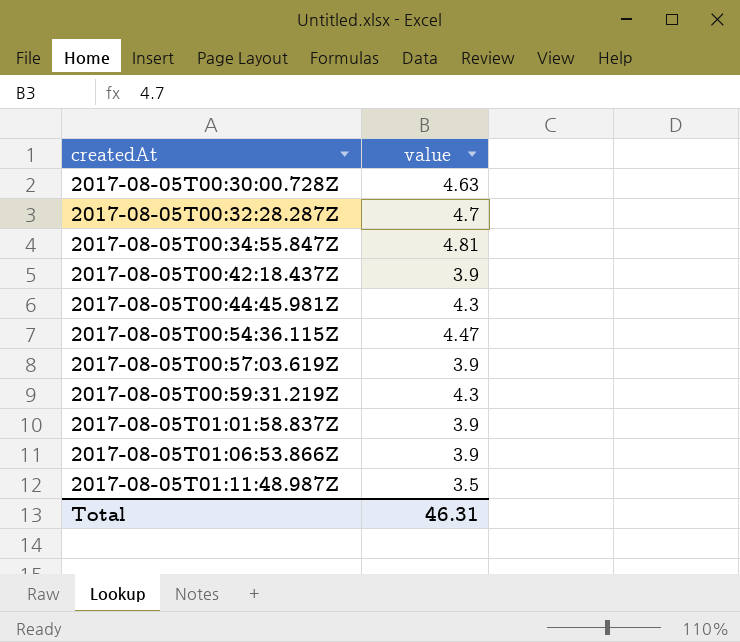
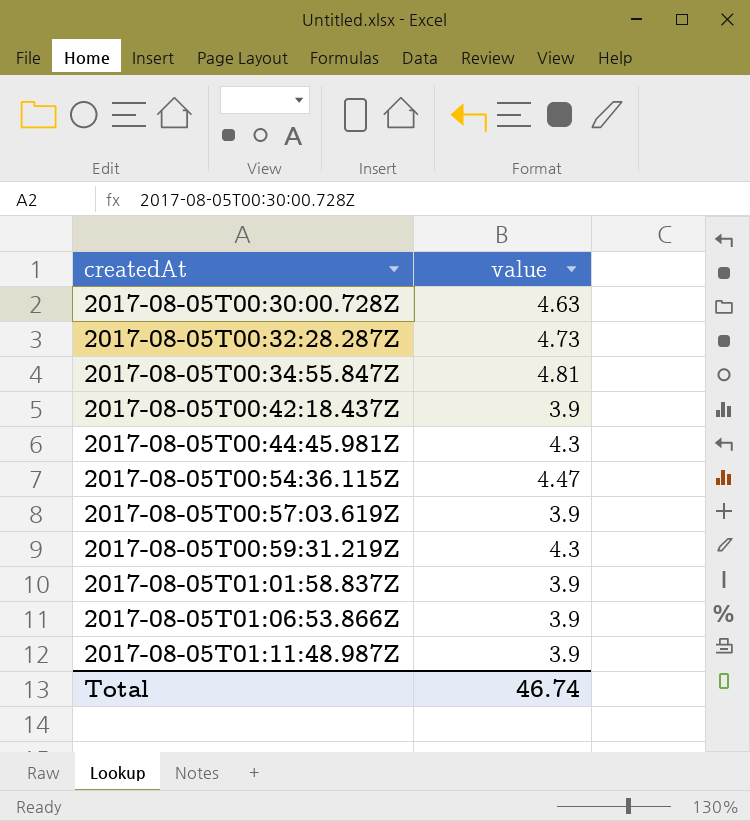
2017-08-05T00:32:28.287Z | value: 4.7 -> 4.73
2017-08-05T01:11:48.987Z | value: 3.5 -> 3.9
Total | value: 46.31 -> 46.74

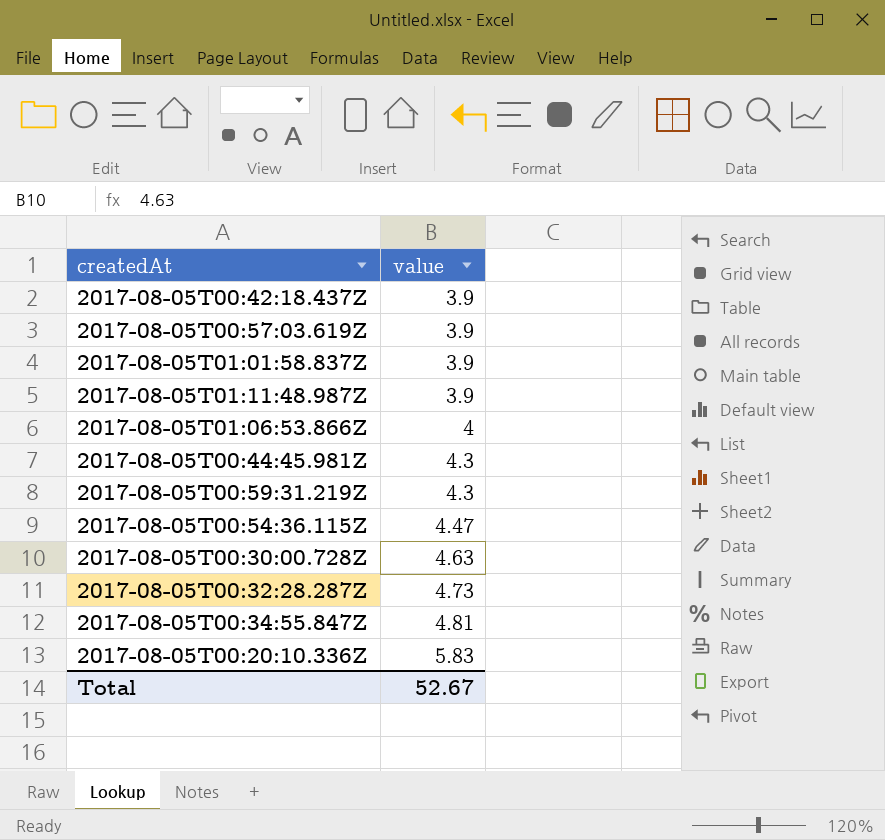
row order: createdAt ascending -> value ascending
2017-08-05T01:06:53.866Z | value: 3.9 -> 4
row 2017-08-05T00:20:10.336Z: none -> 5.83
Total | value: 46.74 -> 52.67

